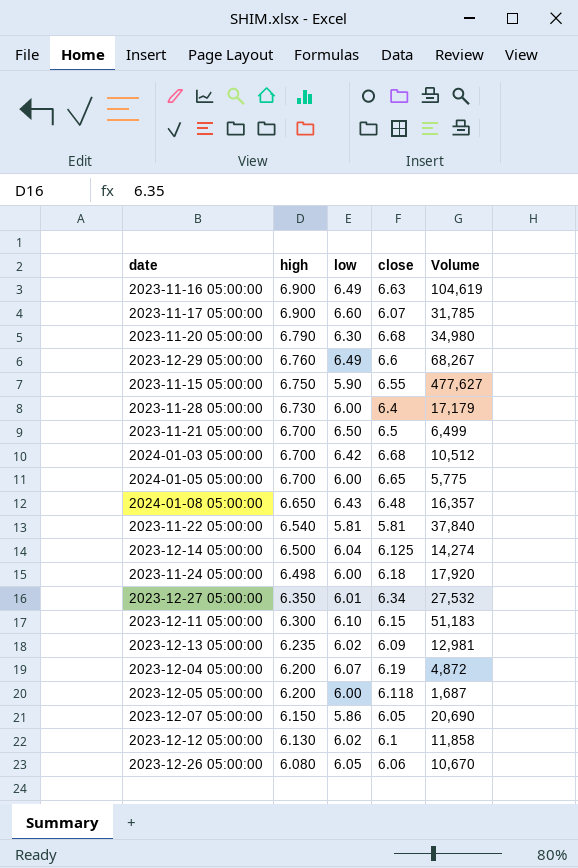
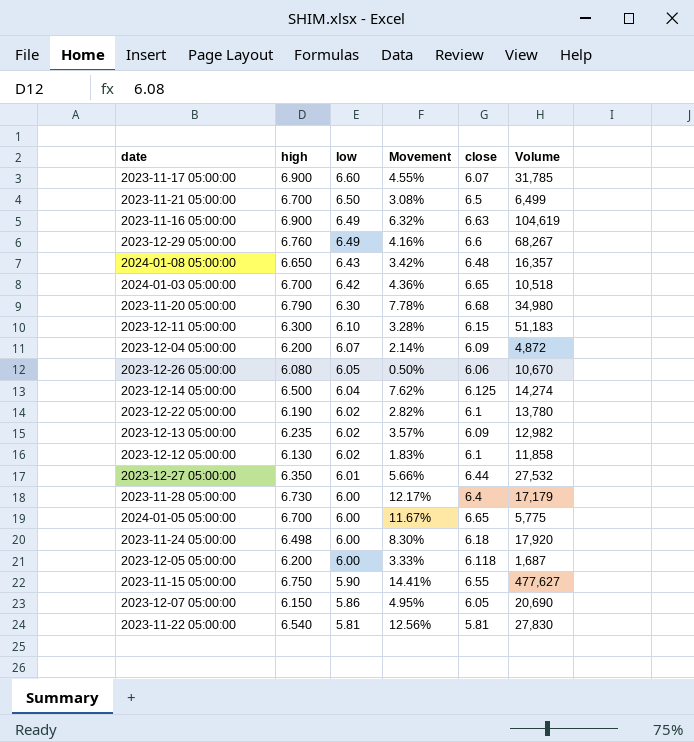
row order: high descending -> low descending
column Movement | formula: none -> ([high] - [low]) / [low]
2024-01-03 05:00:00 | close: 6.68 -> 6.65
2024-01-03 05:00:00 | Volume: 10,512 -> 10,518
2023-12-04 05:00:00 | close: 6.19 -> 6.09
row 2023-12-22 05:00:00: none -> 6.190 | 6.02 | 2.82% | 6.1 | 13,780
2023-12-13 05:00:00 | Volume: 12,981 -> 12,982
2023-12-27 05:00:00 | close: 6.34 -> 6.44
2023-11-22 05:00:00 | Volume: 37,840 -> 27,830

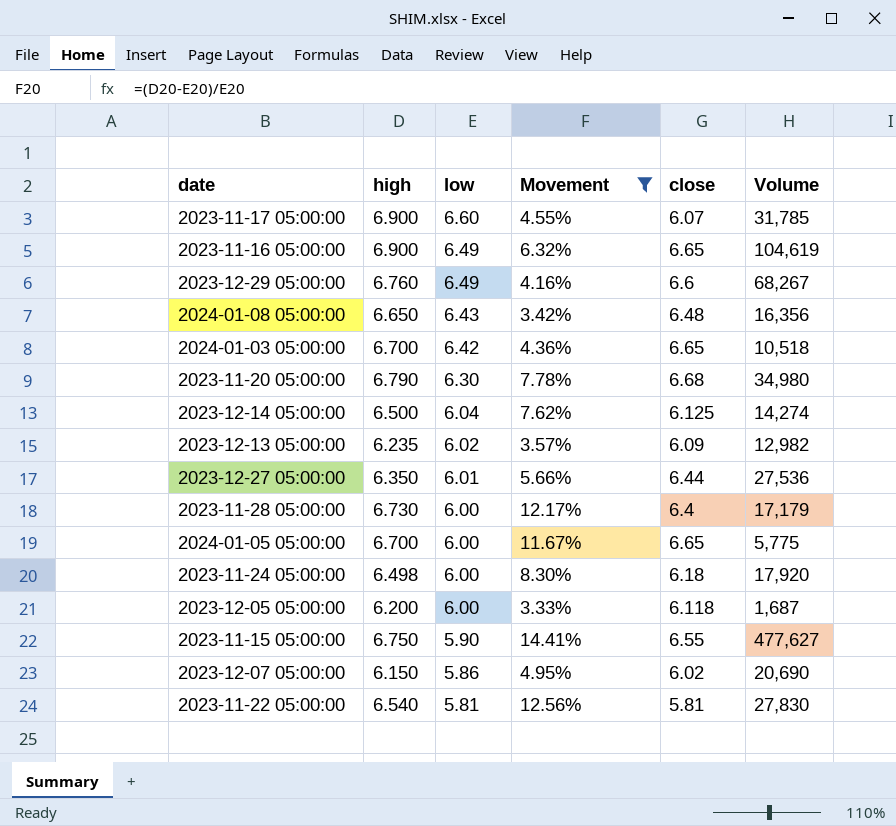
filter: none -> Movement >= 3.33%
2023-11-16 05:00:00 | close: 6.63 -> 6.65
2024-01-08 05:00:00 | Volume: 16,357 -> 16,356
2023-12-27 05:00:00 | Volume: 27,532 -> 27,536
2023-12-07 05:00:00 | close: 6.05 -> 6.02

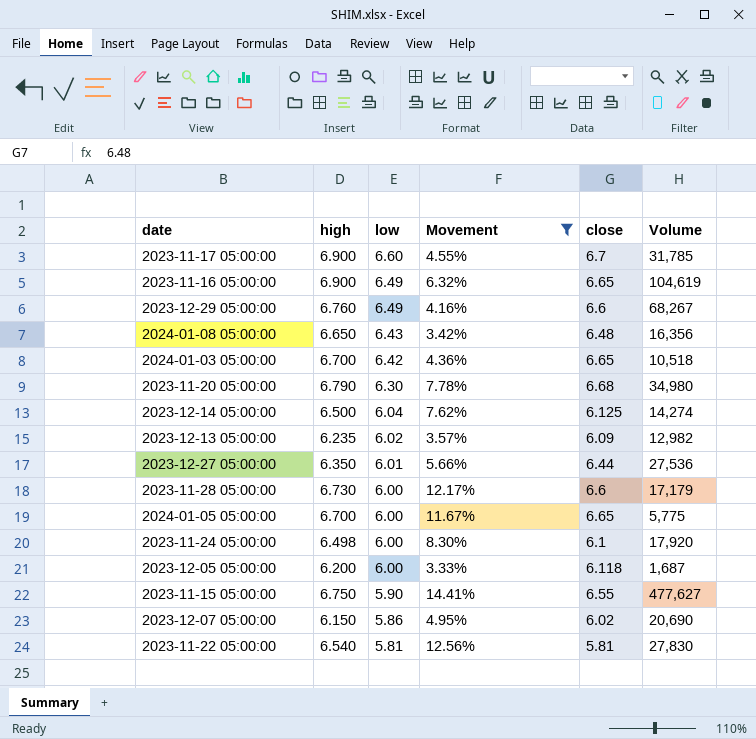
2023-11-17 05:00:00 | close: 6.07 -> 6.7
2023-11-28 05:00:00 | close: 6.4 -> 6.6
2023-11-24 05:00:00 | close: 6.18 -> 6.1

